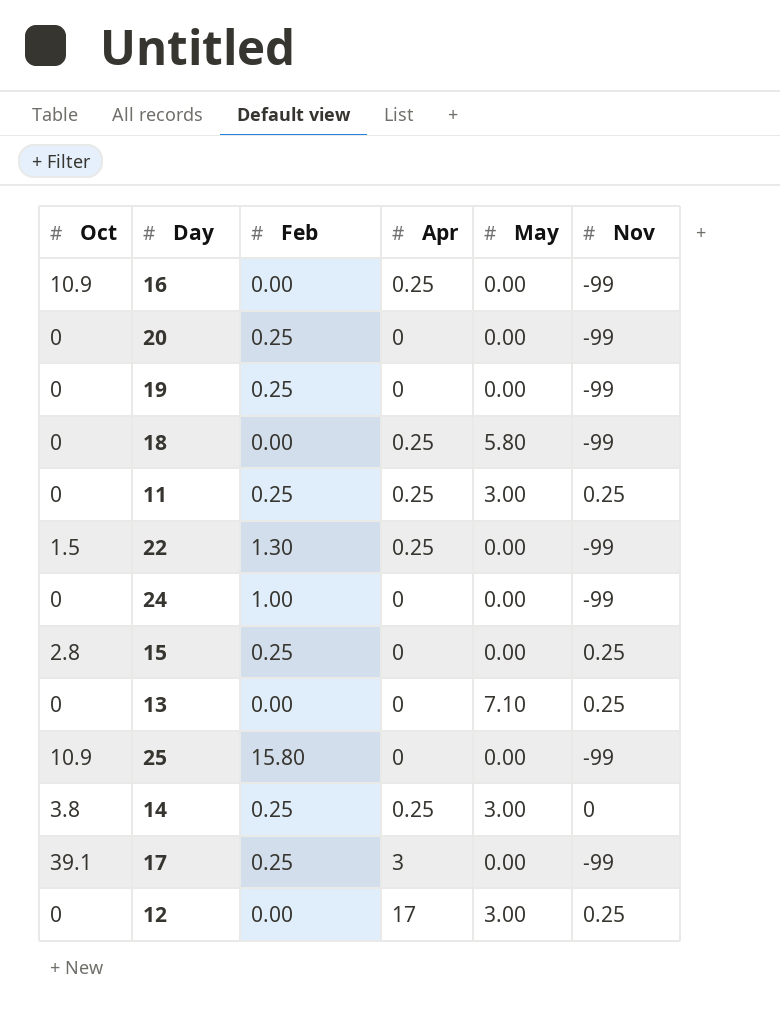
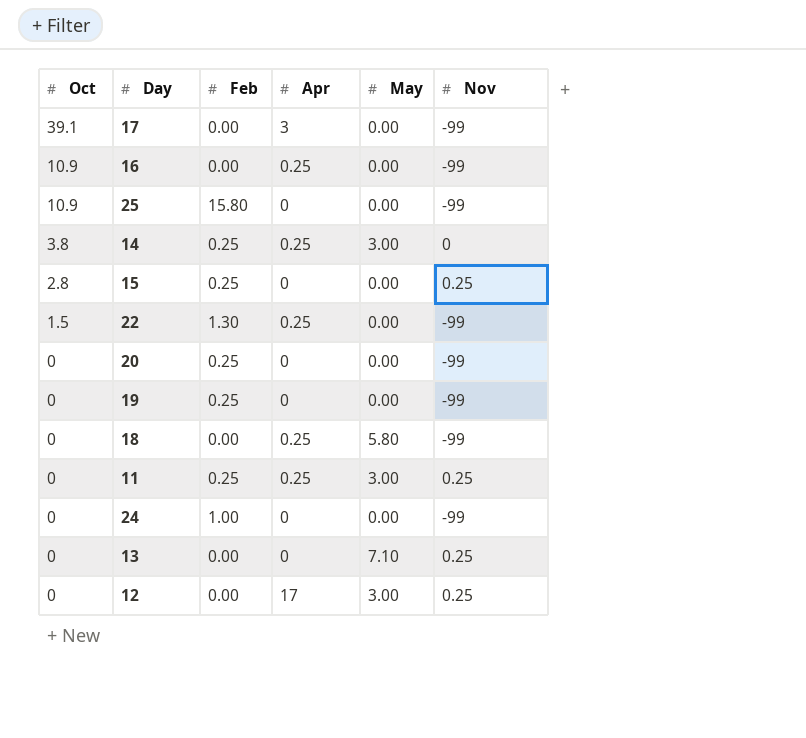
row order: none -> Oct descending
17 | Feb: 0.25 -> 0.00

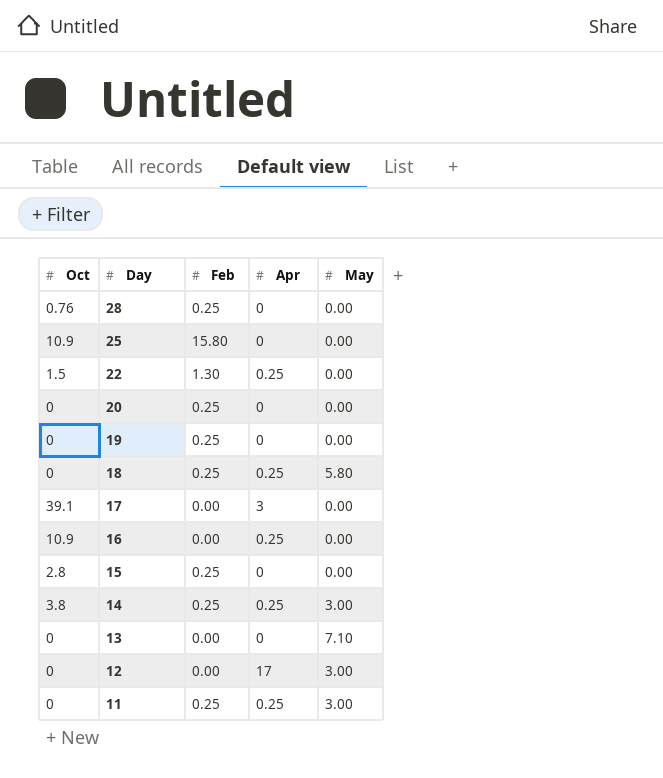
row order: Oct descending -> Day descending
column Nov | position: 6 -> none
row 24: 0 | 1.00 | 0 | 0.00 | -99 -> none
row 28: none -> 0.76 | 0.25 | 0 | 0.00
18 | Feb: 0.00 -> 0.25

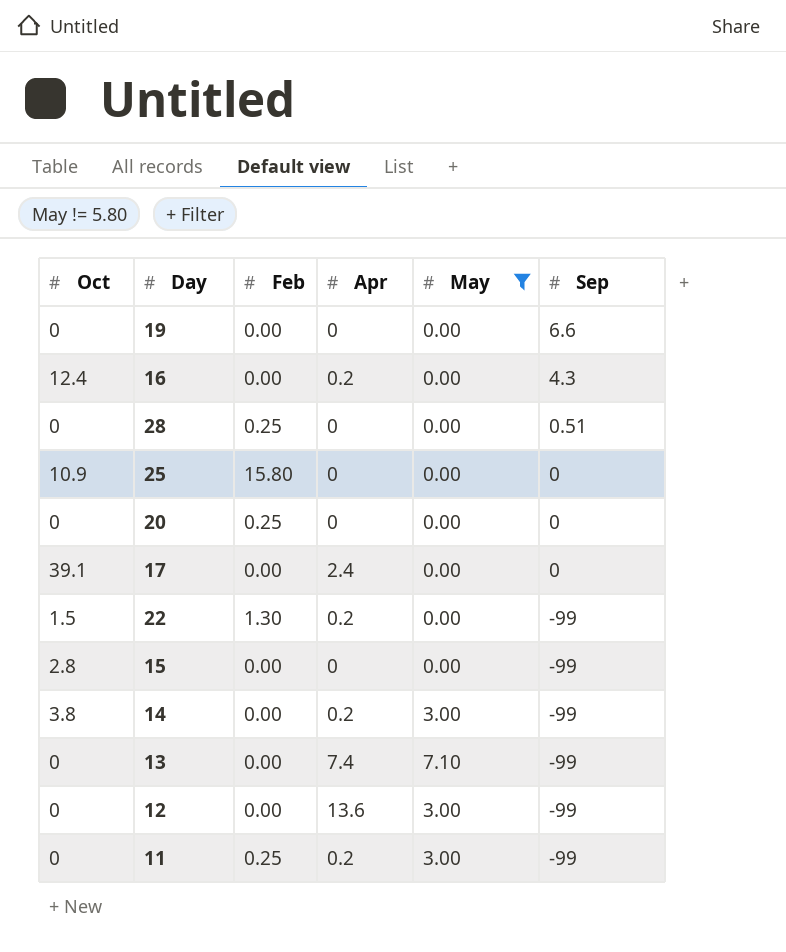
filter: none -> May != 5.80
row order: Day descending -> Sep descending
column Sep | position: none -> 6
19 | Feb: 0.25 -> 0.00
16 | Oct: 10.9 -> 12.4
16 | Apr: 0.25 -> 0.2
28 | Oct: 0.76 -> 0
17 | Apr: 3 -> 2.4
22 | Apr: 0.25 -> 0.2
15 | Feb: 0.25 -> 0.00
14 | Feb: 0.25 -> 0.00
14 | Apr: 0.25 -> 0.2
13 | Apr: 0 -> 7.4
12 | Apr: 17 -> 13.6
11 | Apr: 0.25 -> 0.2

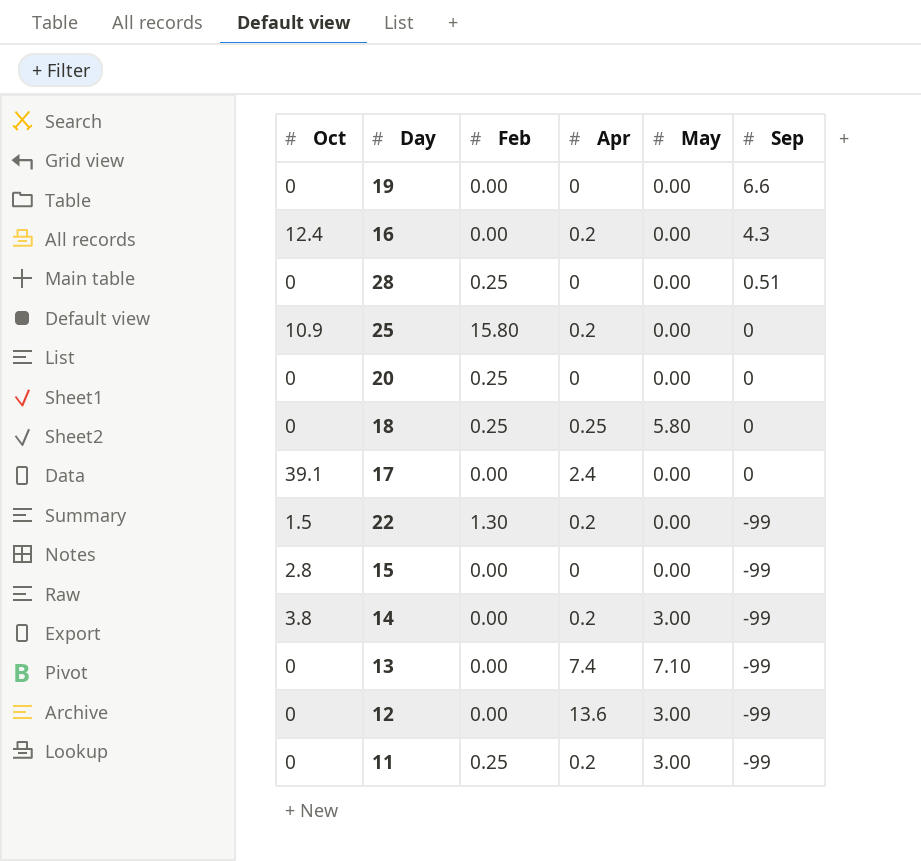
filter: May != 5.80 -> none
25 | Apr: 0 -> 0.2

